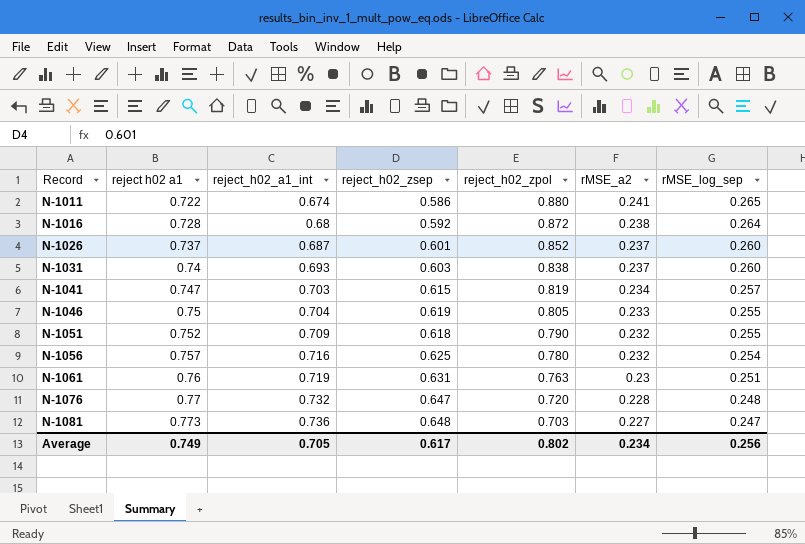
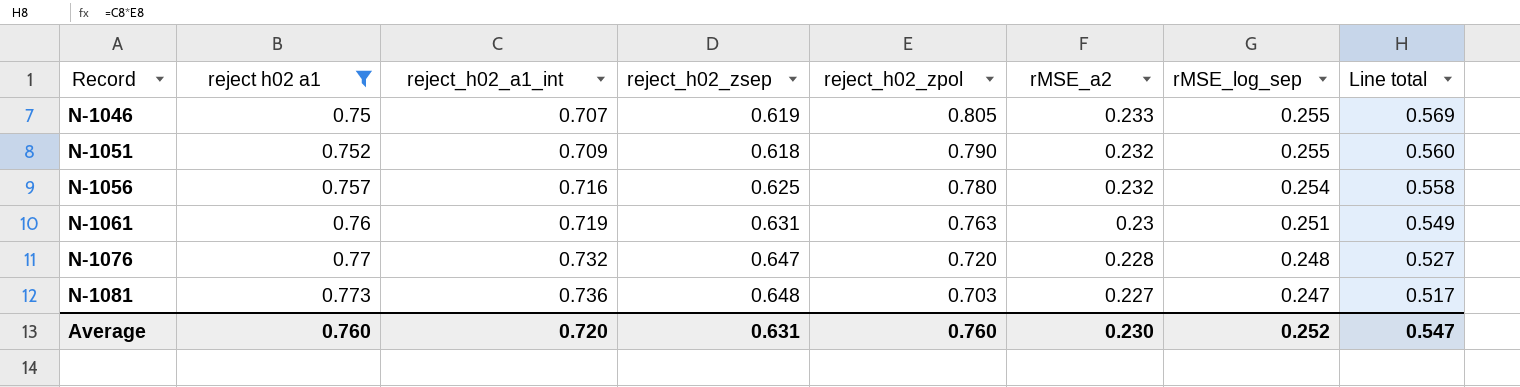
filter: none -> reject h02 a1 >= 0.75
column Line total | formula: none -> [reject_h02_a1_int] * [reject_h02_zpol]
N-1046 | reject_h02_a1_int: 0.704 -> 0.707
Average | reject h02 a1: 0.749 -> 0.760
Average | reject_h02_a1_int: 0.705 -> 0.720
Average | reject_h02_zsep: 0.617 -> 0.631
Average | reject_h02_zpol: 0.802 -> 0.760
Average | rMSE_a2: 0.234 -> 0.230
Average | rMSE_log_sep: 0.256 -> 0.252

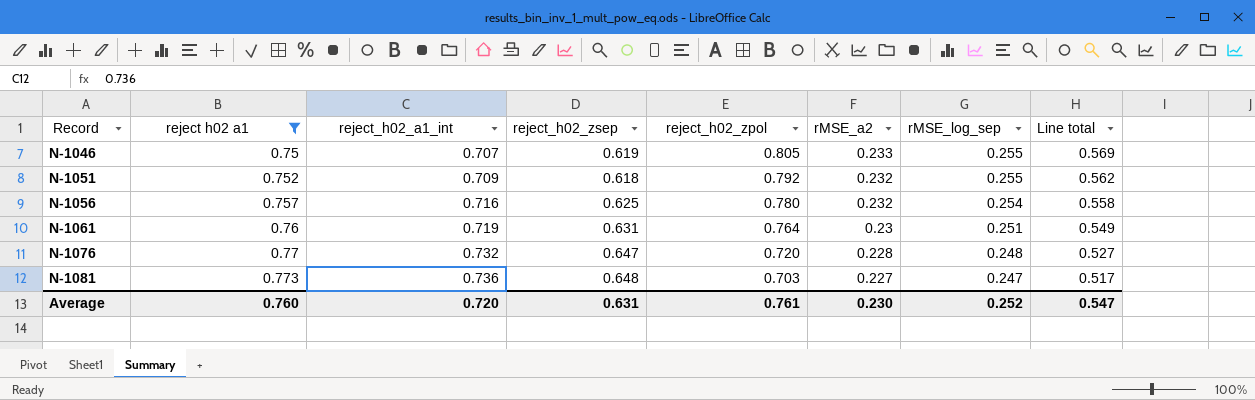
N-1051 | reject_h02_zpol: 0.790 -> 0.792
N-1051 | Line total: 0.560 -> 0.562
N-1061 | reject_h02_zpol: 0.763 -> 0.764
Average | reject_h02_zpol: 0.760 -> 0.761

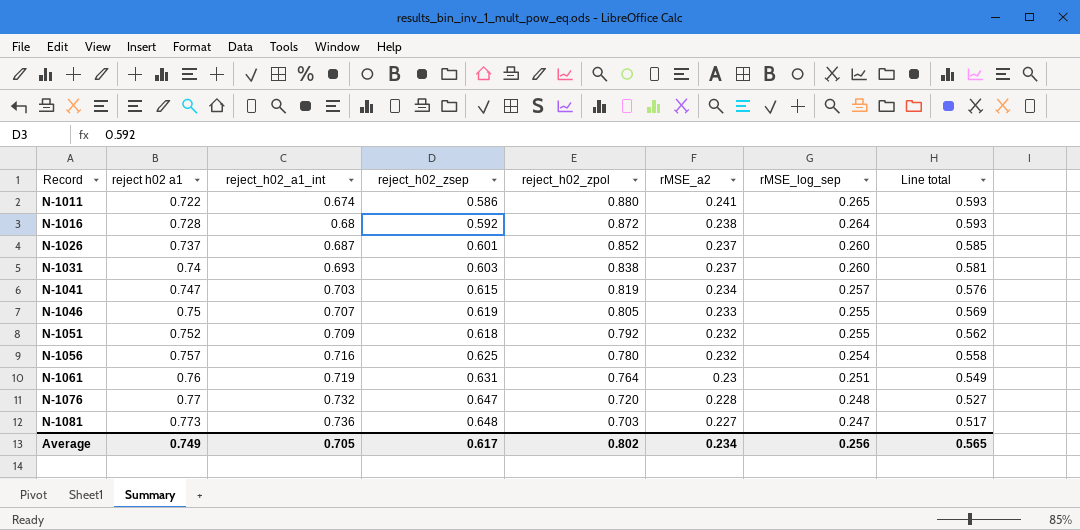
filter: reject h02 a1 >= 0.75 -> none
Average | reject h02 a1: 0.760 -> 0.749
Average | reject_h02_a1_int: 0.720 -> 0.705
Average | reject_h02_zsep: 0.631 -> 0.617
Average | reject_h02_zpol: 0.761 -> 0.802
Average | rMSE_a2: 0.230 -> 0.234
Average | rMSE_log_sep: 0.252 -> 0.256
Average | Line total: 0.547 -> 0.565

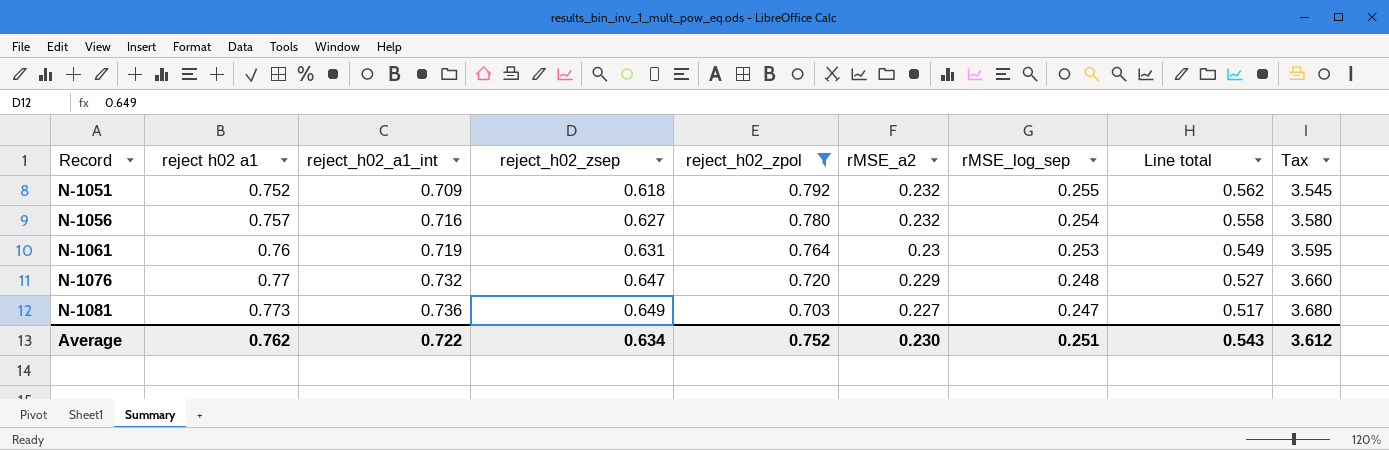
filter: none -> reject_h02_zpol <= 0.792
column Tax | formula: none -> [reject_h02_a1_int] * 5
N-1056 | reject_h02_zsep: 0.625 -> 0.627
N-1061 | rMSE_log_sep: 0.251 -> 0.253
N-1076 | rMSE_a2: 0.228 -> 0.229
N-1081 | reject_h02_zsep: 0.648 -> 0.649
Average | reject h02 a1: 0.749 -> 0.762
Average | reject_h02_a1_int: 0.705 -> 0.722
Average | reject_h02_zsep: 0.617 -> 0.634
Average | reject_h02_zpol: 0.802 -> 0.752
Average | rMSE_a2: 0.234 -> 0.230
Average | rMSE_log_sep: 0.256 -> 0.251
Average | Line total: 0.565 -> 0.543

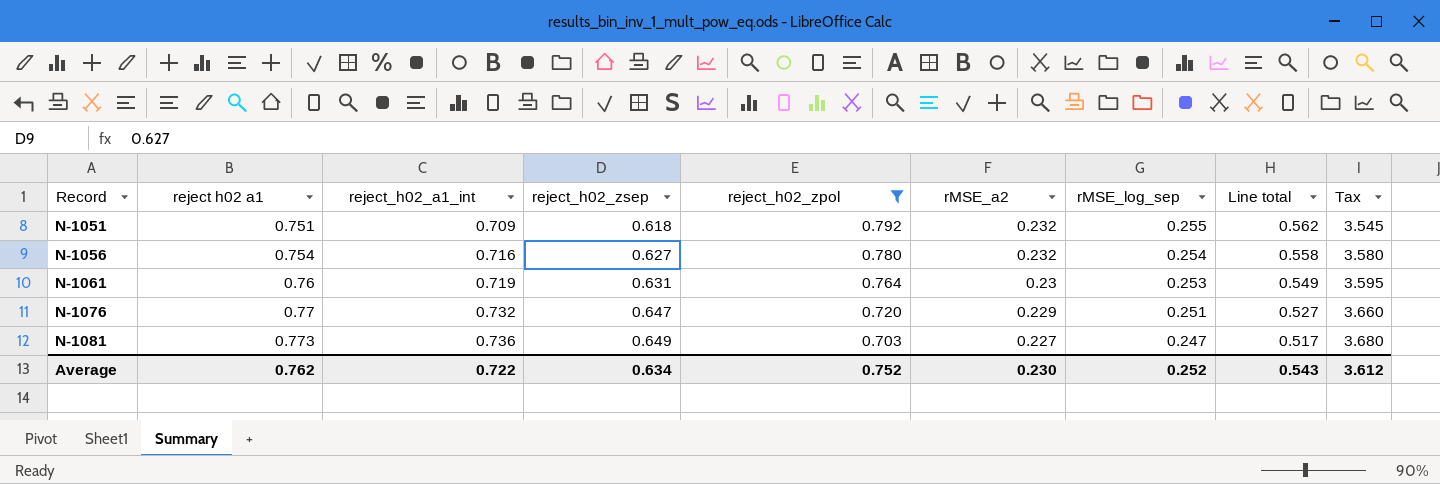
N-1051 | reject h02 a1: 0.752 -> 0.751
N-1056 | reject h02 a1: 0.757 -> 0.754
N-1076 | rMSE_log_sep: 0.248 -> 0.251
Average | rMSE_log_sep: 0.251 -> 0.252

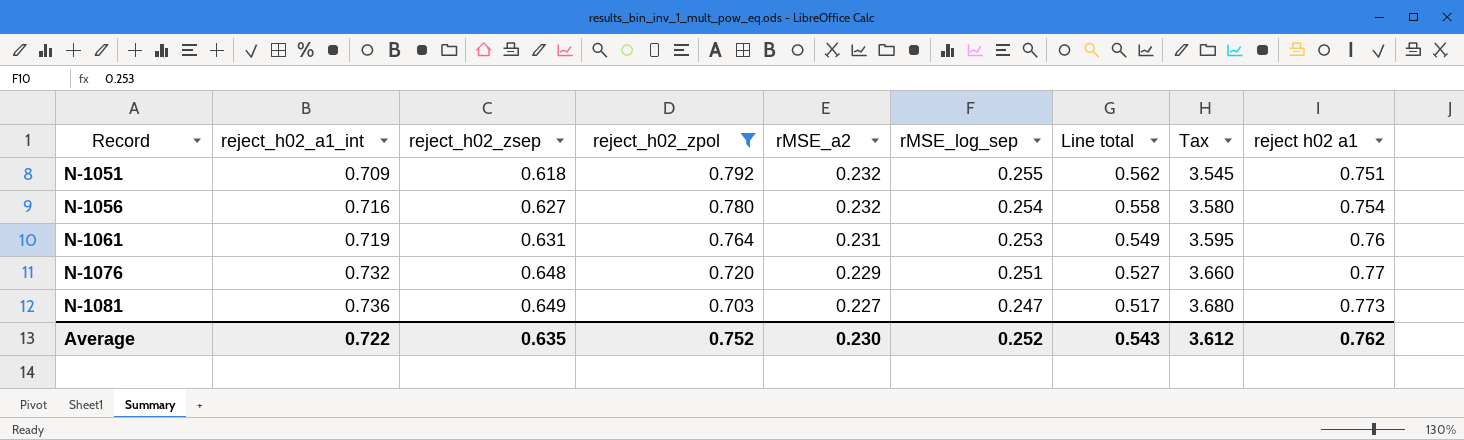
column reject h02 a1 | position: 2 -> 9
N-1061 | rMSE_a2: 0.23 -> 0.231
N-1076 | reject_h02_zsep: 0.647 -> 0.648
Average | reject_h02_zsep: 0.634 -> 0.635

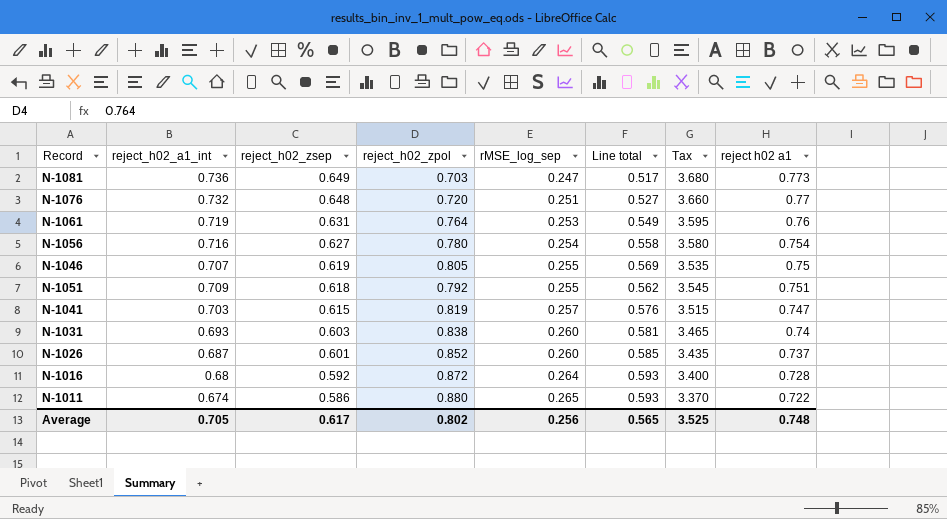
filter: reject_h02_zpol <= 0.792 -> none
row order: Record ascending -> reject_h02_zsep descending
column rMSE_a2 | position: 5 -> none
Average | reject_h02_a1_int: 0.722 -> 0.705
Average | reject_h02_zsep: 0.635 -> 0.617
Average | reject_h02_zpol: 0.752 -> 0.802
Average | rMSE_log_sep: 0.252 -> 0.256
Average | Line total: 0.543 -> 0.565
Average | Tax: 3.612 -> 3.525
Average | reject h02 a1: 0.762 -> 0.748

